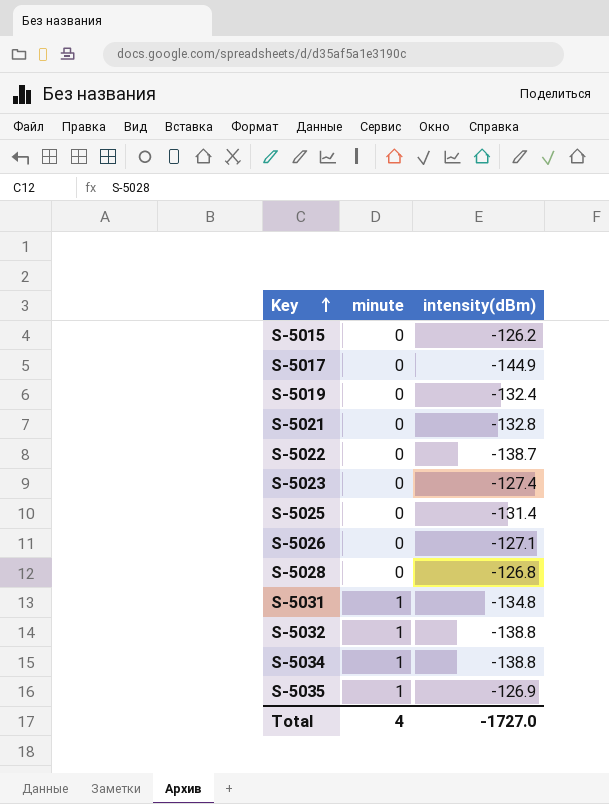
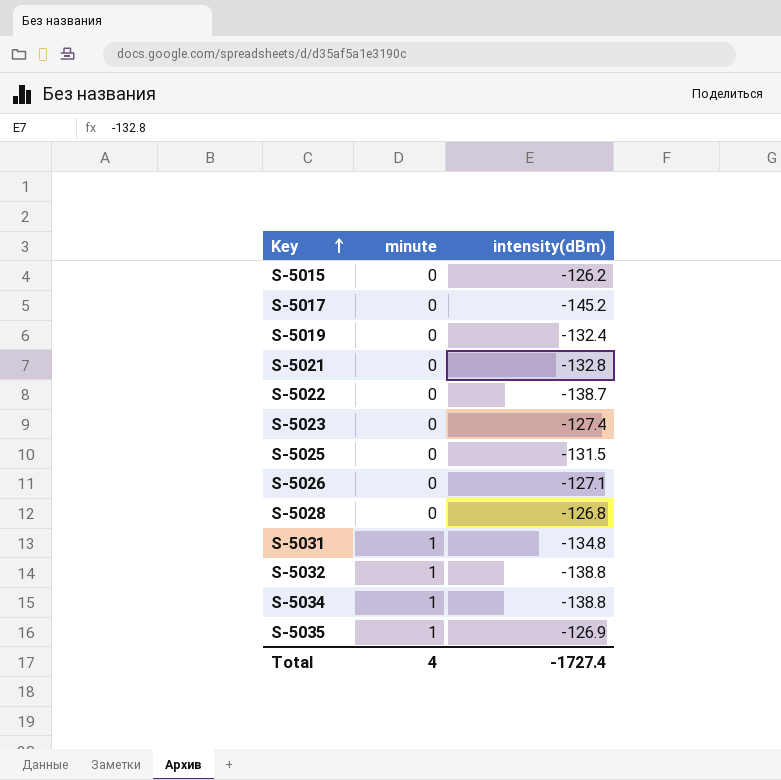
S-5017 | intensity(dBm): -144.9 -> -145.2
S-5025 | intensity(dBm): -131.4 -> -131.5
Total | intensity(dBm): -1727.0 -> -1727.4

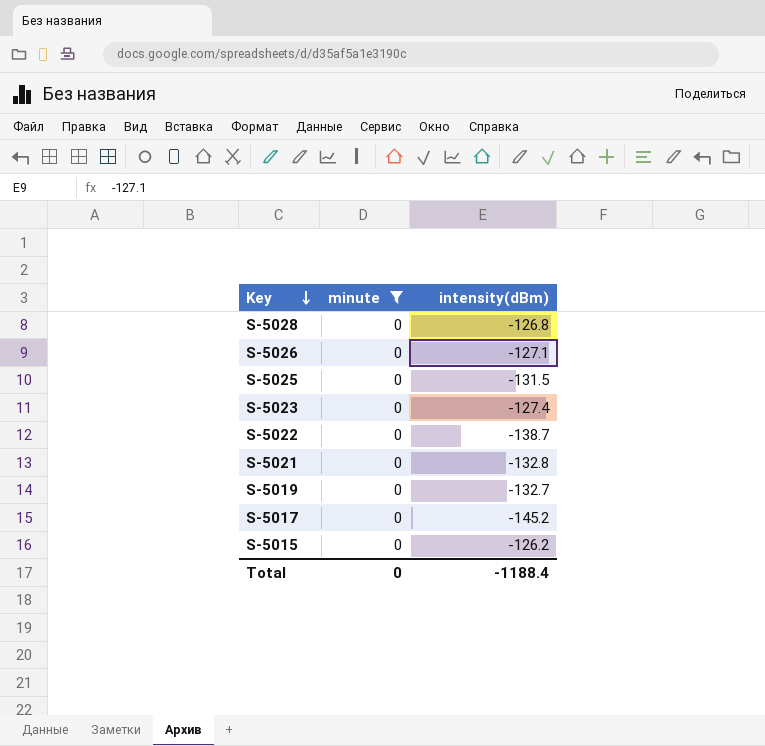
filter: none -> minute = 0
row order: Key ascending -> Key descending
S-5019 | intensity(dBm): -132.4 -> -132.7
Total | minute: 4 -> 0
Total | intensity(dBm): -1727.4 -> -1188.4

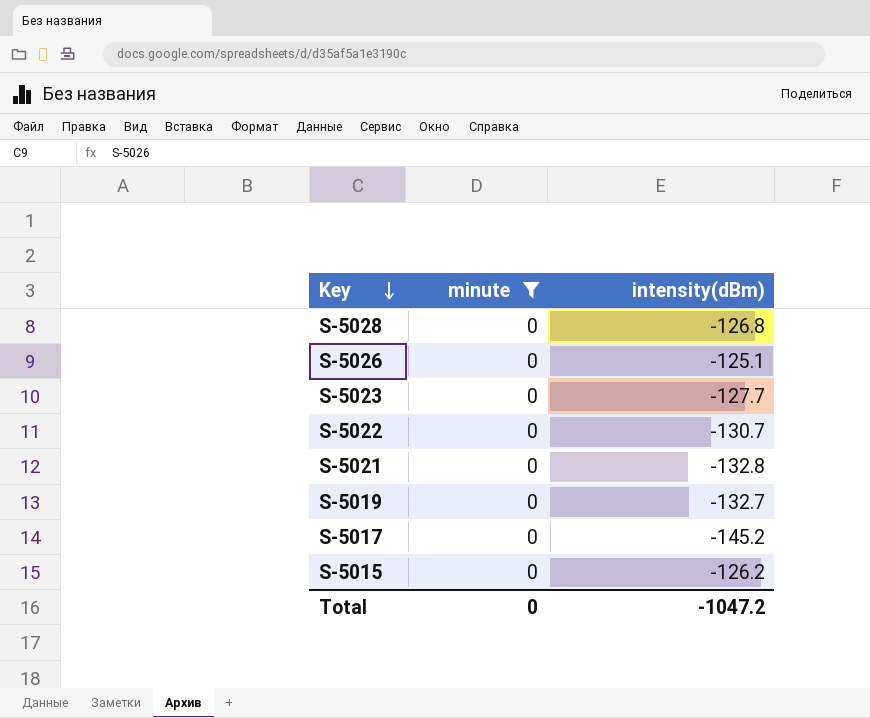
row S-5025: 0 | -131.5 -> none
S-5026 | intensity(dBm): -127.1 -> -125.1
S-5023 | intensity(dBm): -127.4 -> -127.7
S-5022 | intensity(dBm): -138.7 -> -130.7
Total | intensity(dBm): -1188.4 -> -1047.2

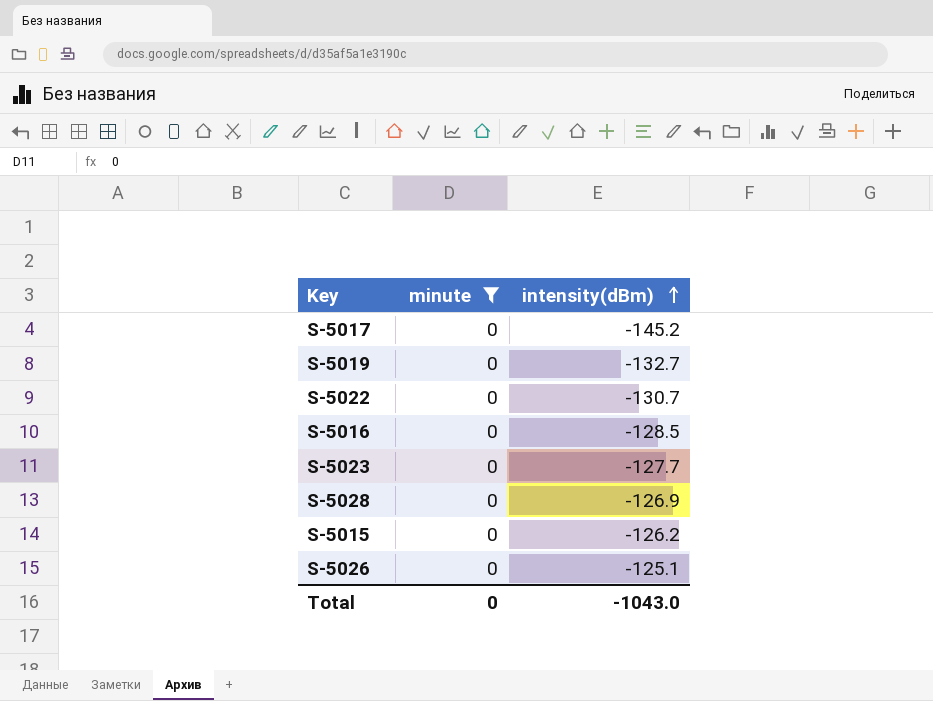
row order: Key descending -> intensity(dBm) ascending
row S-5021: 0 | -132.8 -> none
row S-5016: none -> 0 | -128.5
S-5028 | intensity(dBm): -126.8 -> -126.9
Total | intensity(dBm): -1047.2 -> -1043.0

